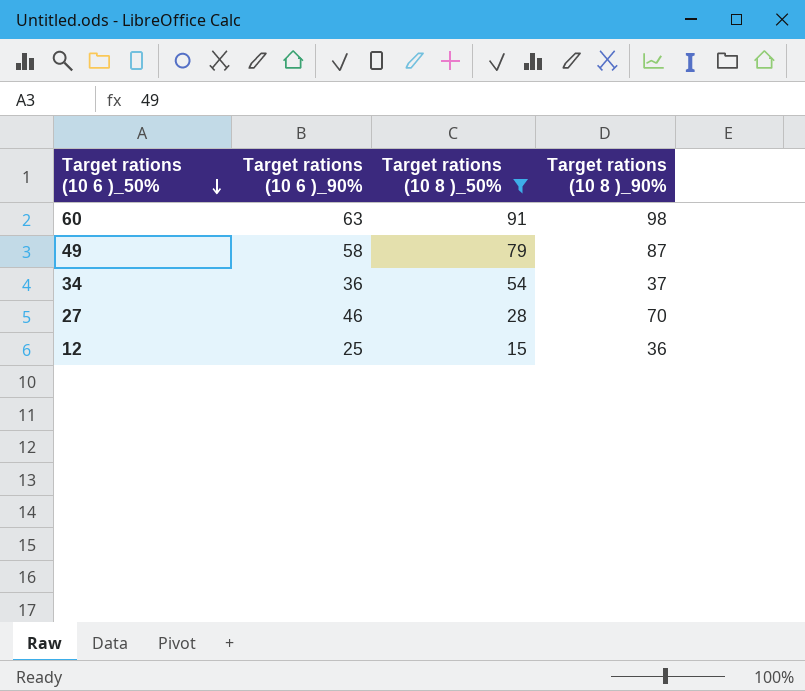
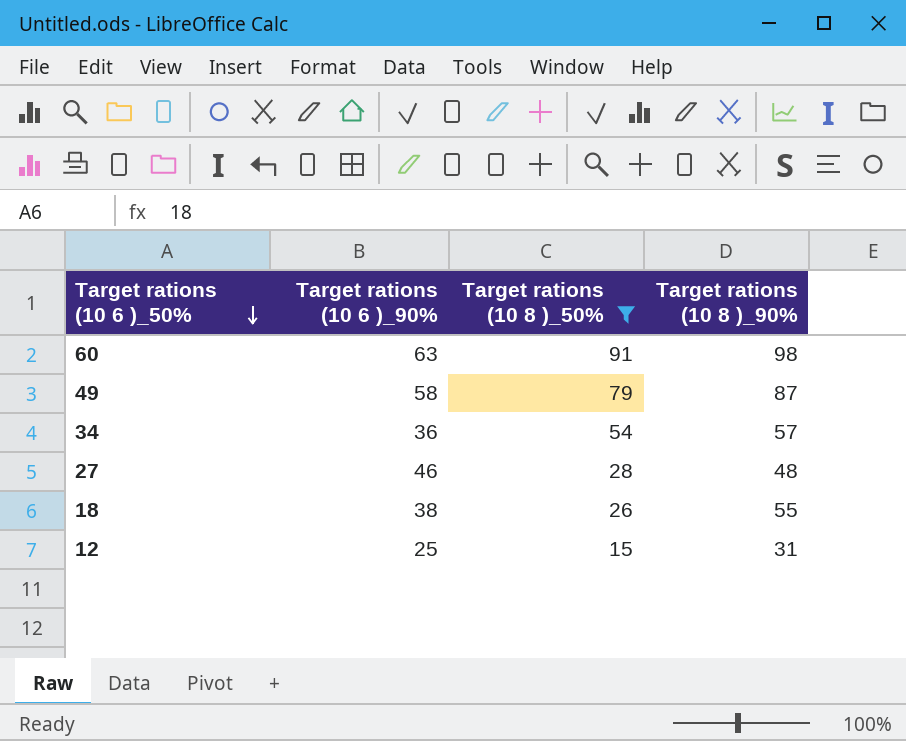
34 | Target rations (10 8 )_90%: 37 -> 57
27 | Target rations (10 8 )_90%: 70 -> 48
row 18: none -> 38 | 26 | 55
12 | Target rations (10 8 )_90%: 36 -> 31

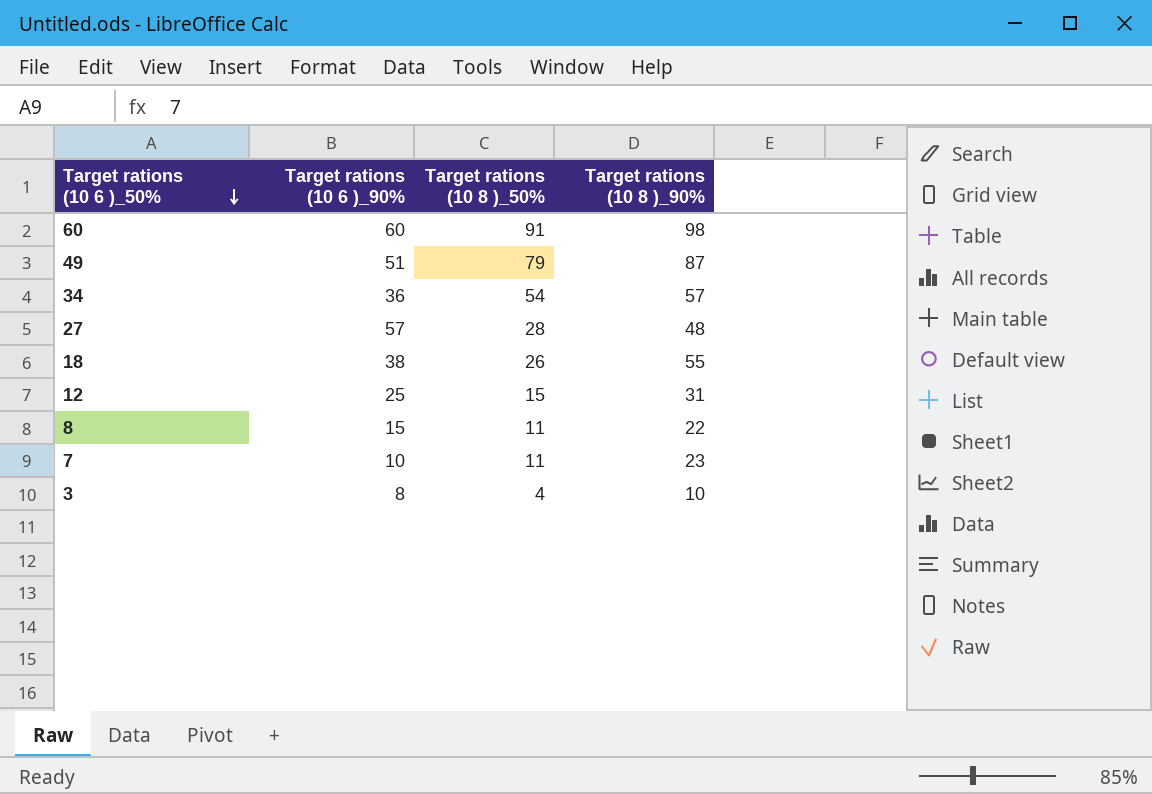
filter: Target rations (10 8 )_50% >= 15 -> none
60 | Target rations (10 6 )_90%: 63 -> 60
49 | Target rations (10 6 )_90%: 58 -> 51
27 | Target rations (10 6 )_90%: 46 -> 57

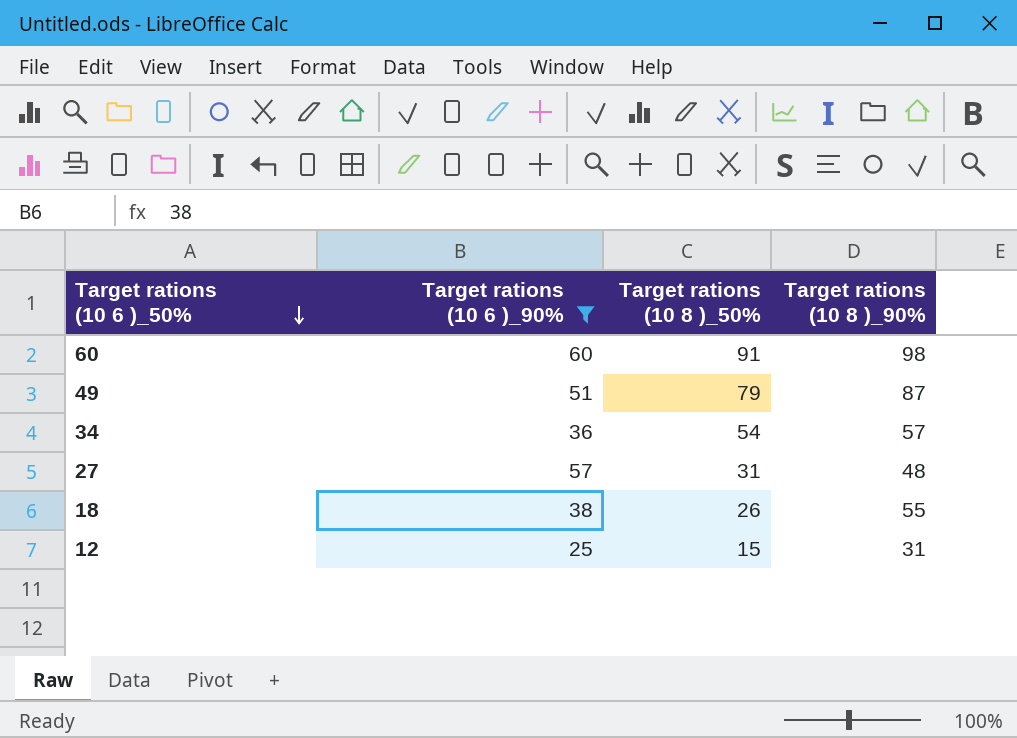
filter: none -> Target rations (10 6 )_90% >= 25
27 | Target rations (10 8 )_50%: 28 -> 31

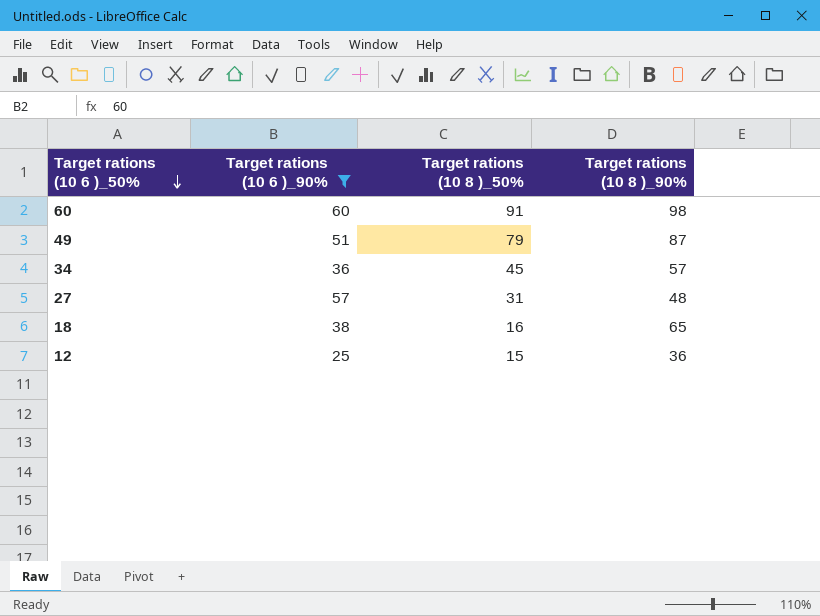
34 | Target rations (10 8 )_50%: 54 -> 45
18 | Target rations (10 8 )_50%: 26 -> 16
18 | Target rations (10 8 )_90%: 55 -> 65
12 | Target rations (10 8 )_90%: 31 -> 36

